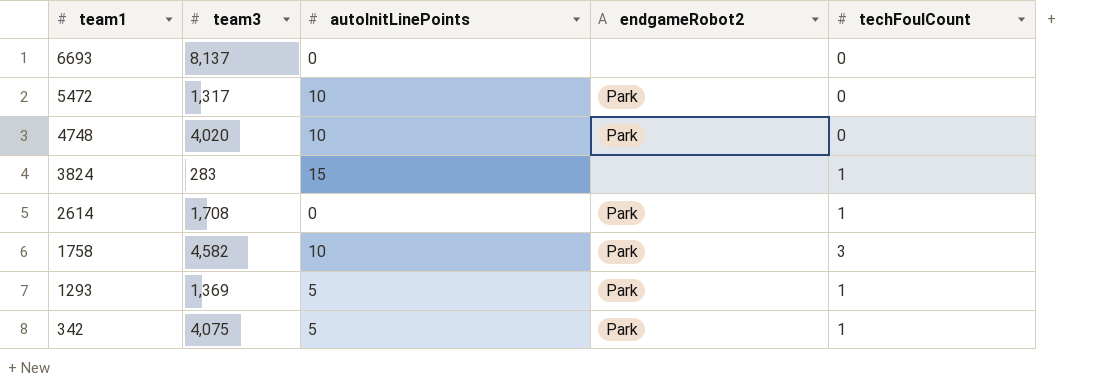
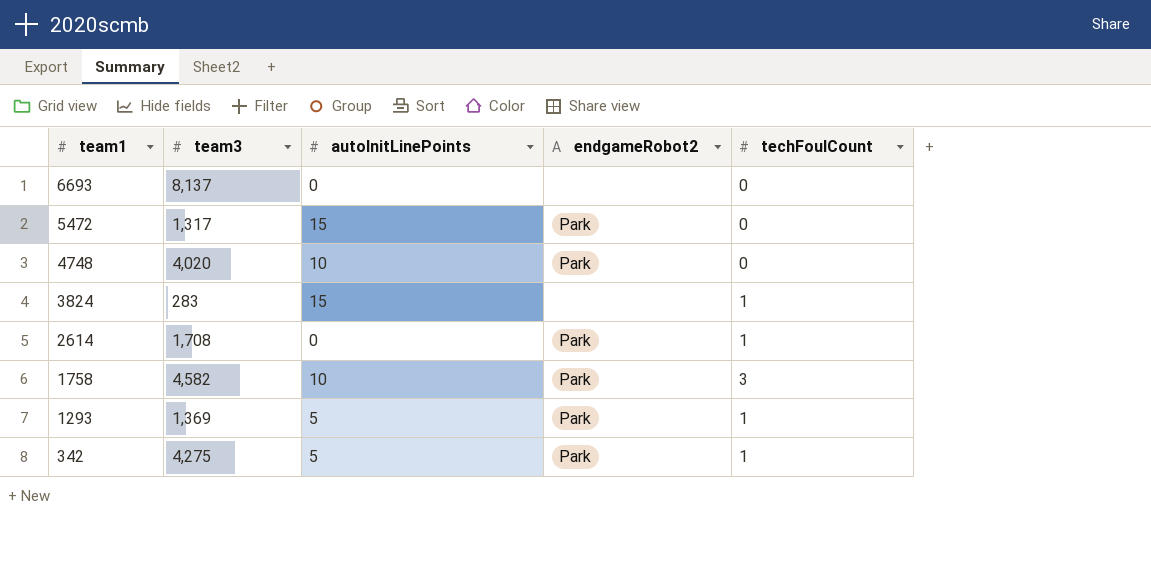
5472 | autoInitLinePoints: 10 -> 15
342 | team3: 4,075 -> 4,275

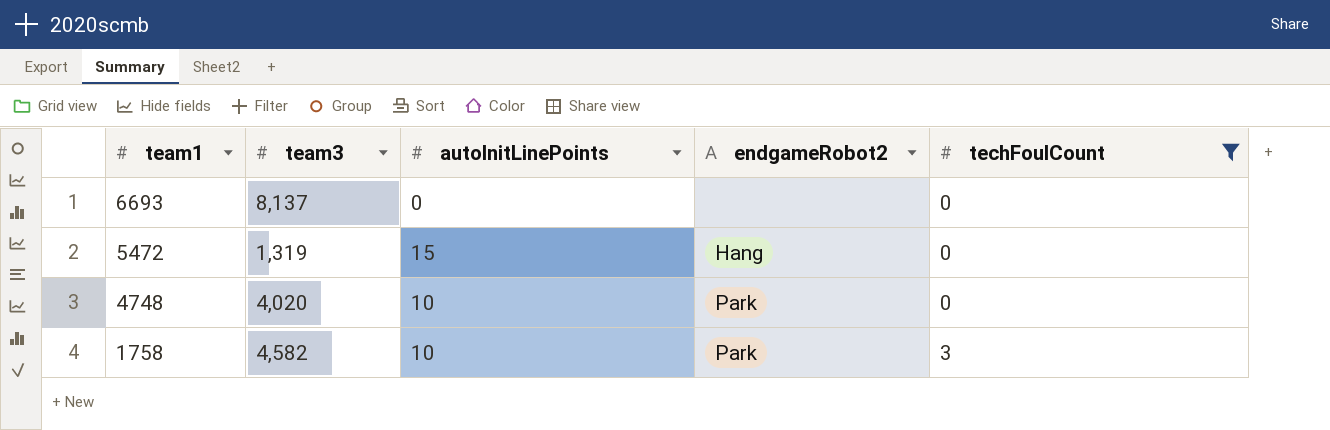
filter: none -> techFoulCount != 1
5472 | team3: 1,317 -> 1,319
5472 | endgameRobot2: Park -> Hang

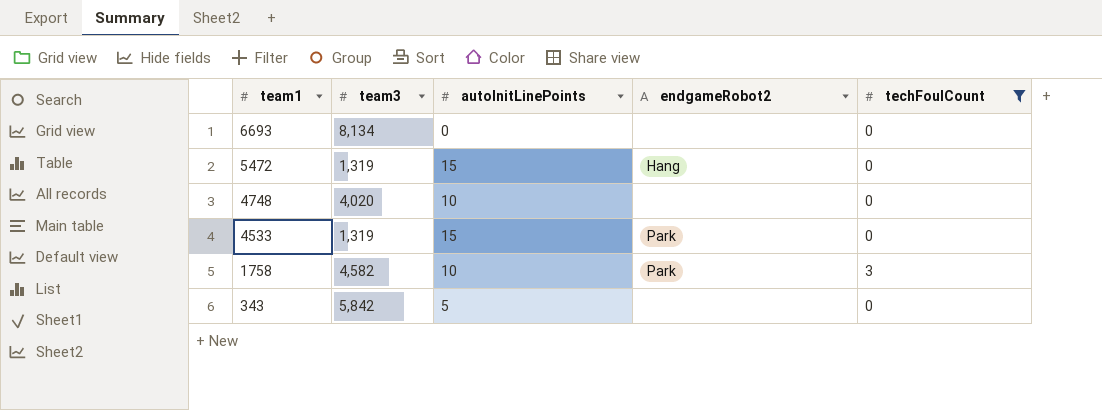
6693 | team3: 8,137 -> 8,134
4748 | endgameRobot2: Park -> none
row 4533: none -> 1,319 | 15 | Park | 0
row 343: none -> 5,842 | 5 | none | 0

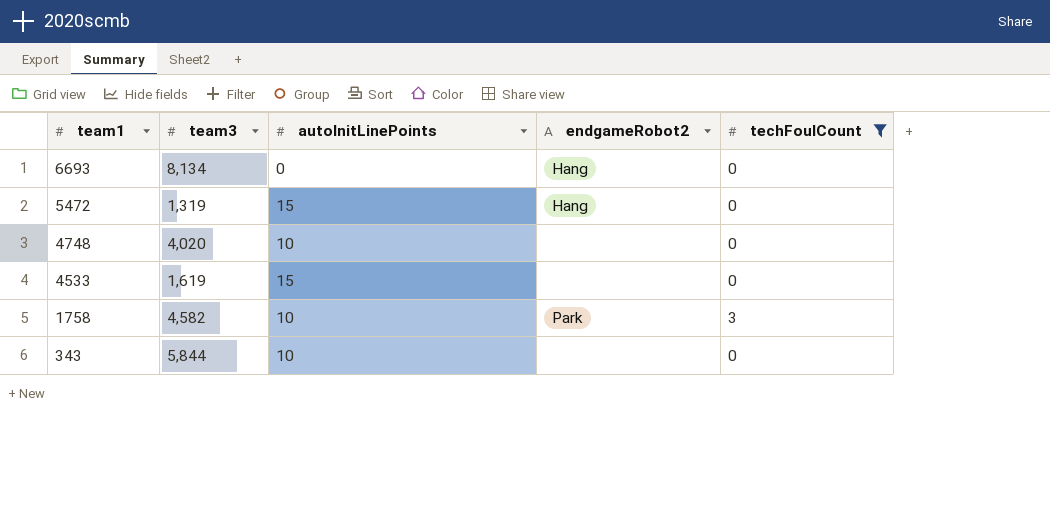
6693 | endgameRobot2: none -> Hang
4533 | team3: 1,319 -> 1,619
4533 | endgameRobot2: Park -> none
343 | team3: 5,842 -> 5,844
343 | autoInitLinePoints: 5 -> 10

